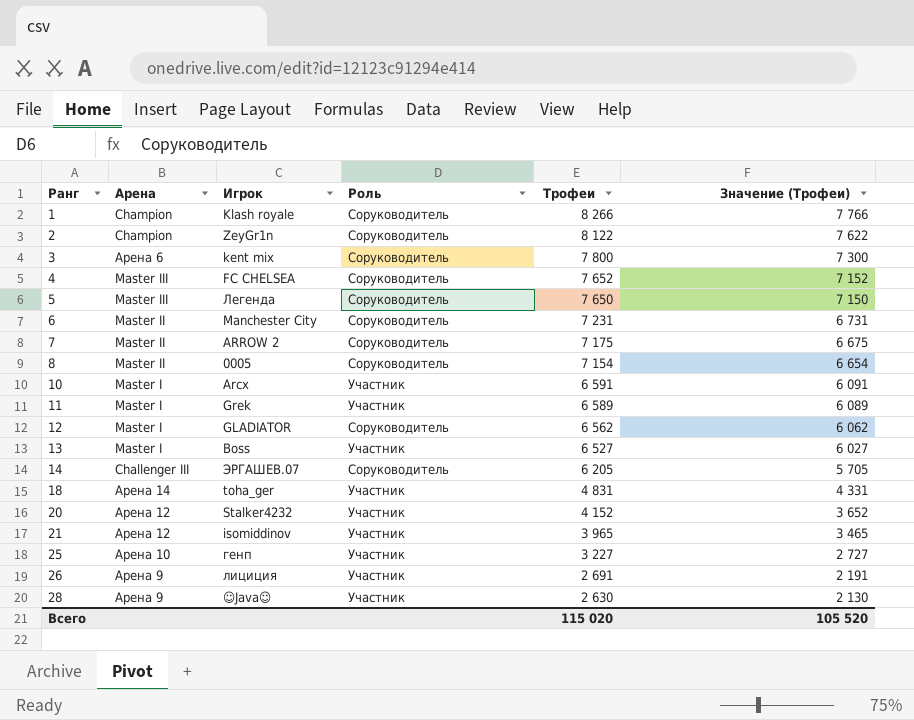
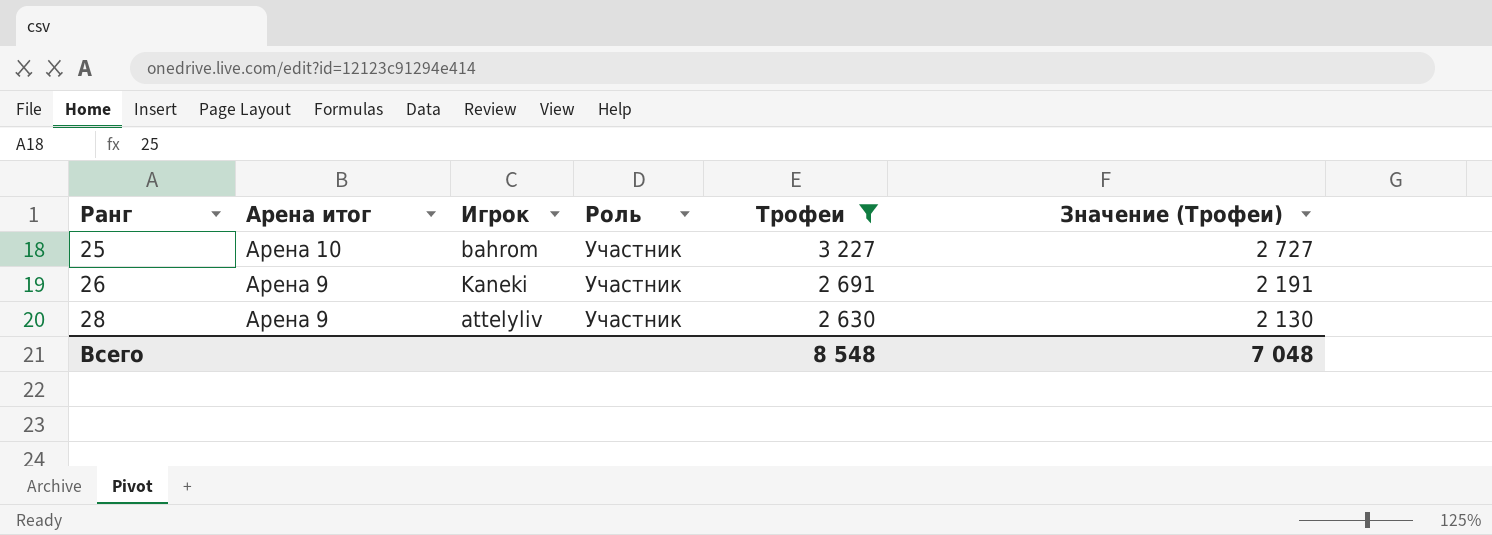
filter: none -> Трофеи <= 3 227
column name: Арена -> Арена итог
25 | Игрок: генп -> bahrom
26 | Игрок: лициция -> Kaneki
28 | Игрок: ☺Java☺ -> attelyliv
Всего | Трофеи: 115 020 -> 8 548
Всего | Значение (Трофеи): 105 520 -> 7 048

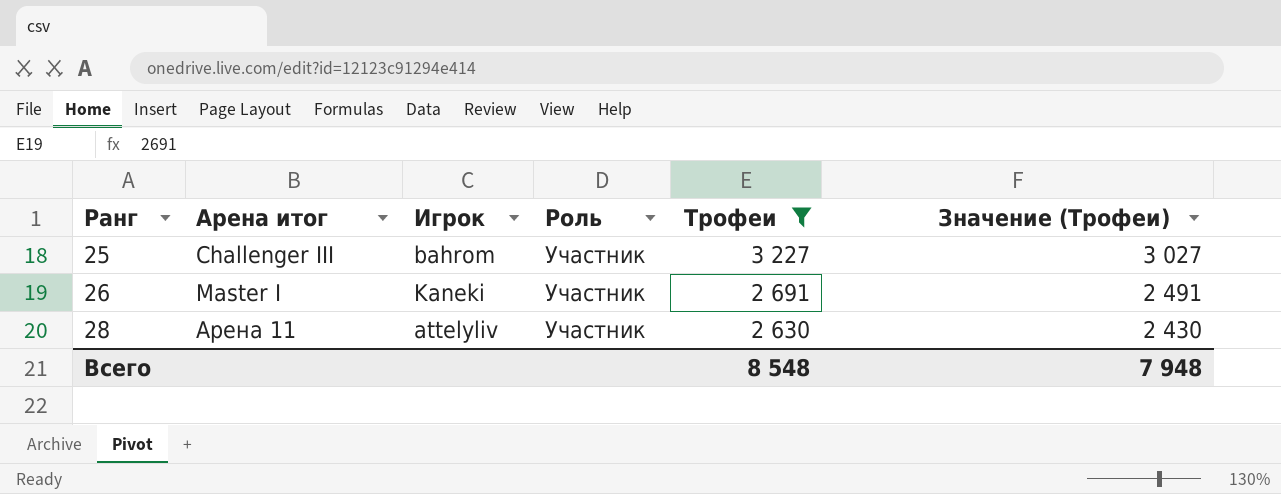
column Значение (Трофеи) | formula: [Трофеи] - 500 -> [Трофеи] - 200
25 | Арена итог: Арена 10 -> Challenger III
26 | Арена итог: Арена 9 -> Master I
28 | Арена итог: Арена 9 -> Арена 11
Всего | Значение (Трофеи): 7 048 -> 7 948

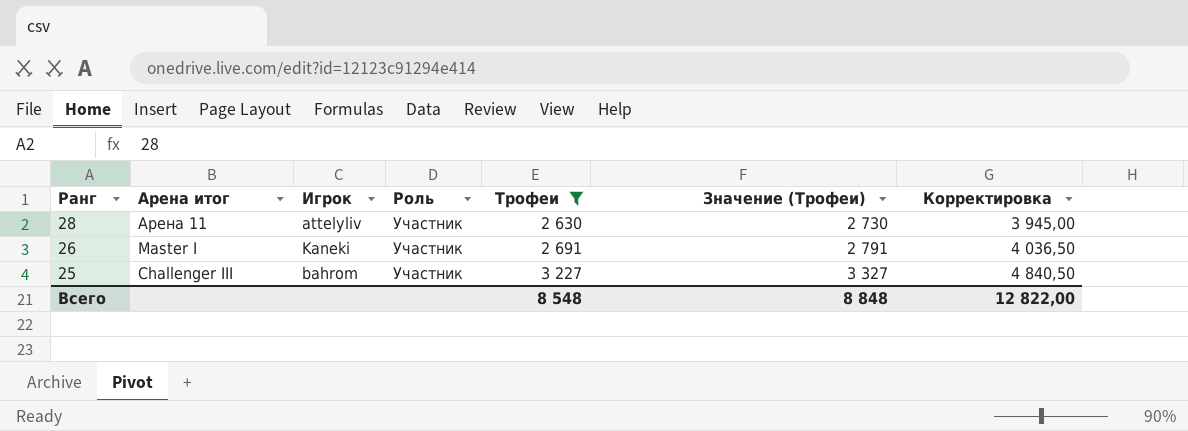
row order: Ранг ascending -> Ранг descending
column Значение (Трофеи) | formula: [Трофеи] - 200 -> [Трофеи] + 100
column Корректировка | formula: none -> [Трофеи] * 1,5
Всего | Значение (Трофеи): 7 948 -> 8 848

